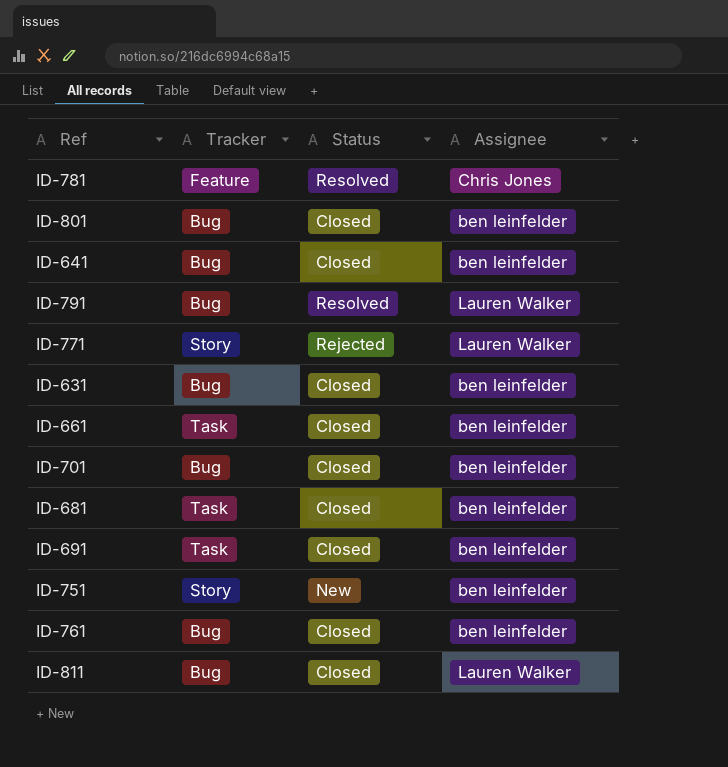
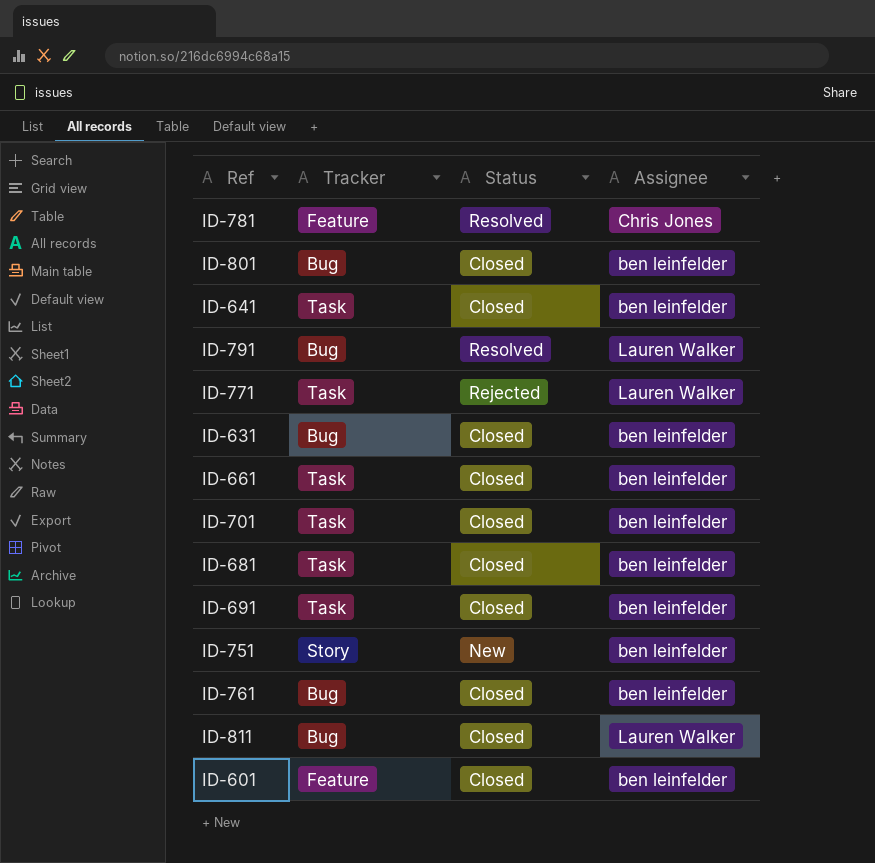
ID-641 | Tracker: Bug -> Task
ID-771 | Tracker: Story -> Task
ID-701 | Tracker: Bug -> Task
row ID-601: none -> Feature | Closed | ben leinfelder

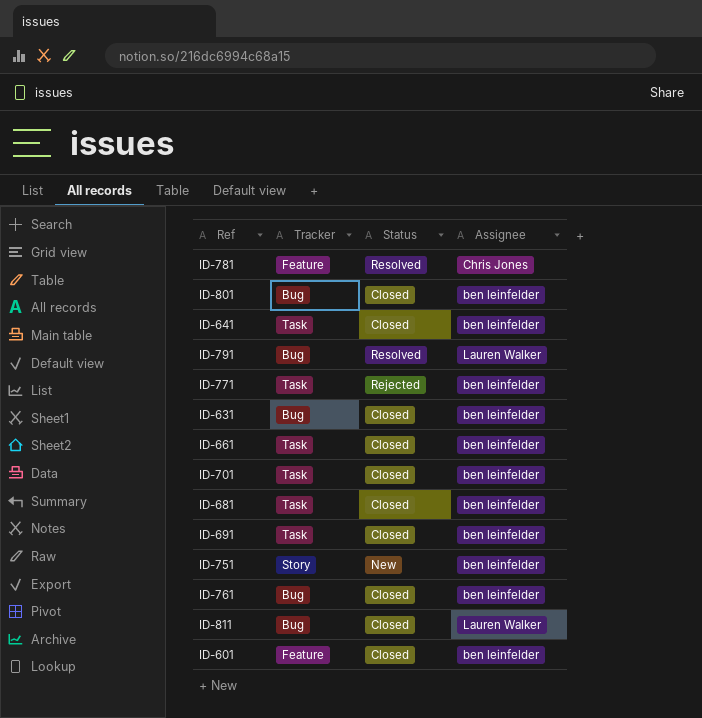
ID-771 | Assignee: Lauren Walker -> ben leinfelder

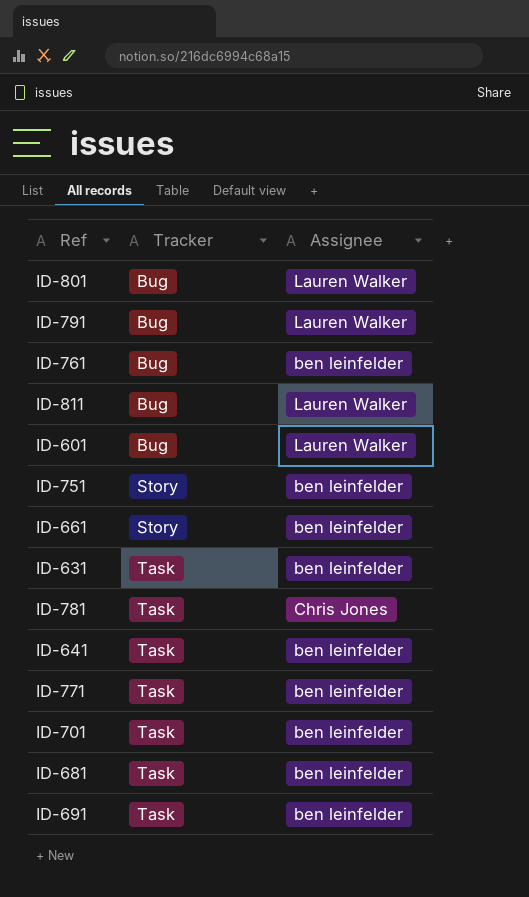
row order: none -> Tracker ascending
column Status | position: 3 -> none
ID-801 | Assignee: ben leinfelder -> Lauren Walker
ID-601 | Tracker: Feature -> Bug
ID-601 | Assignee: ben leinfelder -> Lauren Walker
ID-661 | Tracker: Task -> Story
ID-631 | Tracker: Bug -> Task
ID-781 | Tracker: Feature -> Task

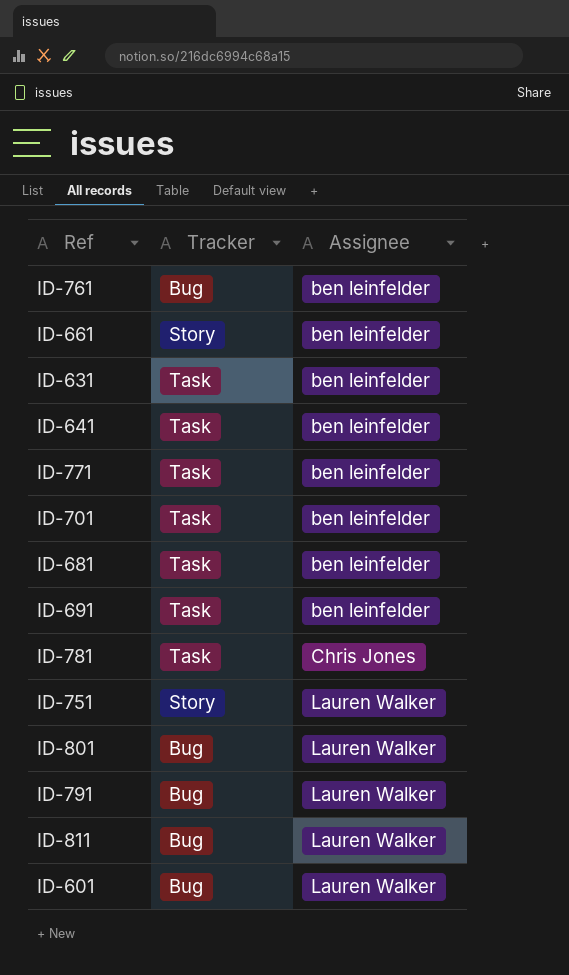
row order: Tracker ascending -> Assignee ascending
ID-751 | Assignee: ben leinfelder -> Lauren Walker

